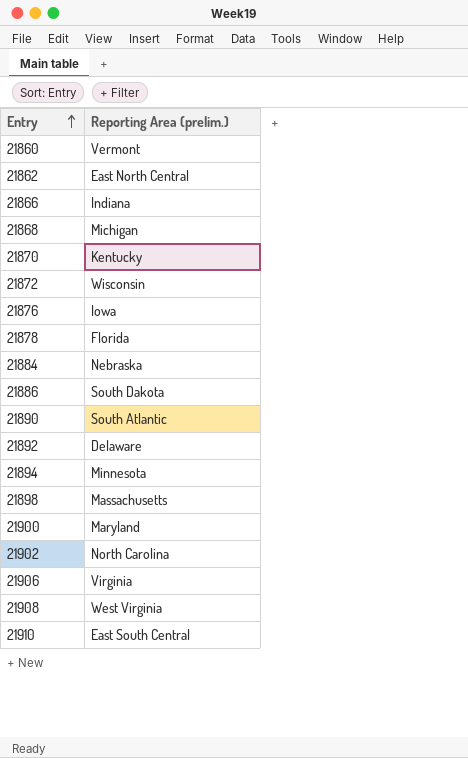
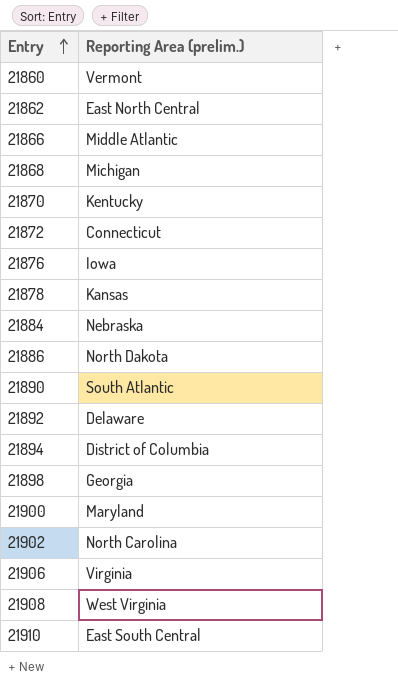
21866 | Reporting Area (prelim.): Indiana -> Middle Atlantic
21872 | Reporting Area (prelim.): Wisconsin -> Connecticut
21878 | Reporting Area (prelim.): Florida -> Kansas
21886 | Reporting Area (prelim.): South Dakota -> North Dakota
21894 | Reporting Area (prelim.): Minnesota -> District of Columbia
21898 | Reporting Area (prelim.): Massachusetts -> Georgia

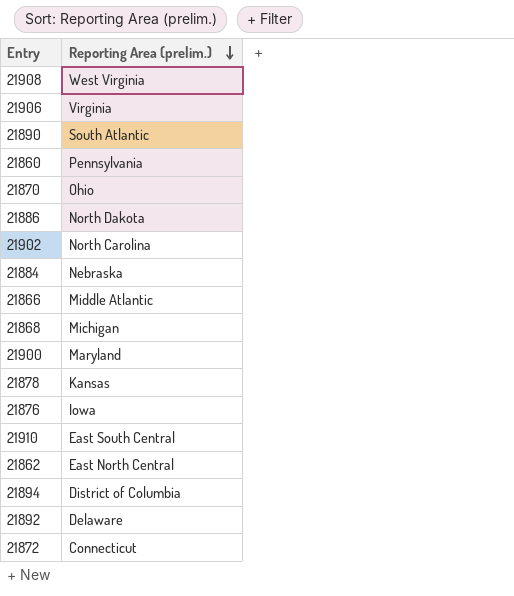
row order: Entry ascending -> Reporting Area (prelim.) descending
row 21898: Georgia -> none
21860 | Reporting Area (prelim.): Vermont -> Pennsylvania
21870 | Reporting Area (prelim.): Kentucky -> Ohio

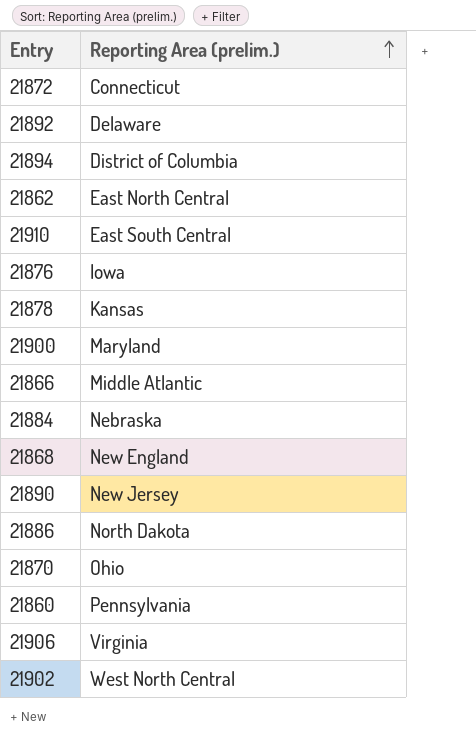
row order: Reporting Area (prelim.) descending -> Reporting Area (prelim.) ascending
row 21908: West Virginia -> none
21868 | Reporting Area (prelim.): Michigan -> New England
21890 | Reporting Area (prelim.): South Atlantic -> New Jersey
21902 | Reporting Area (prelim.): North Carolina -> West North Central

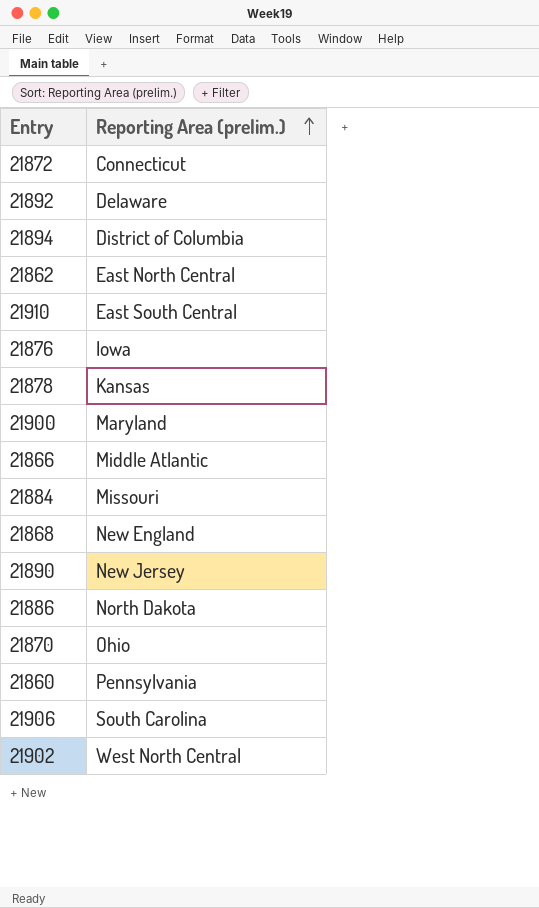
21884 | Reporting Area (prelim.): Nebraska -> Missouri
21906 | Reporting Area (prelim.): Virginia -> South Carolina

